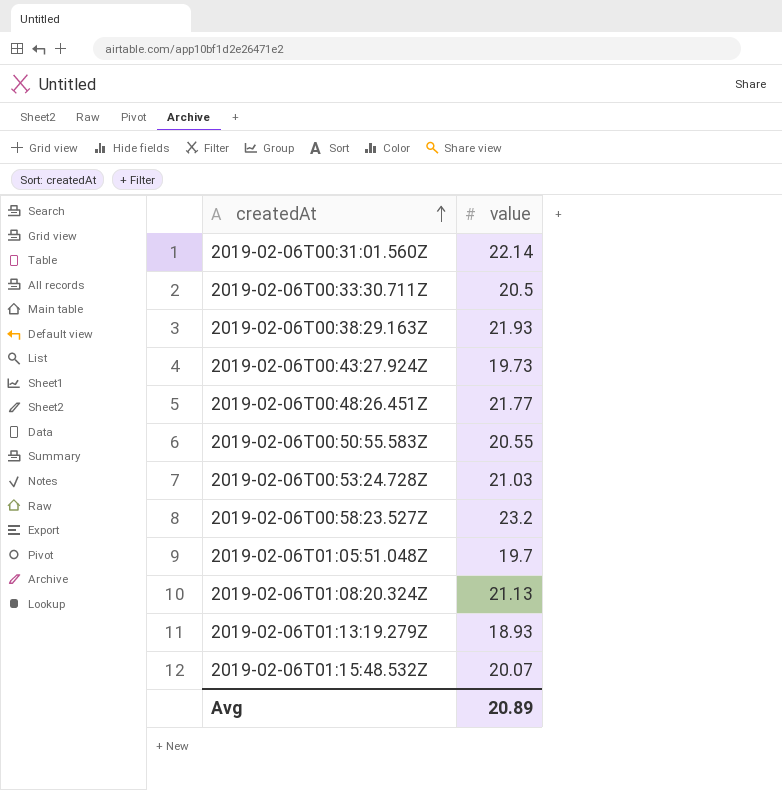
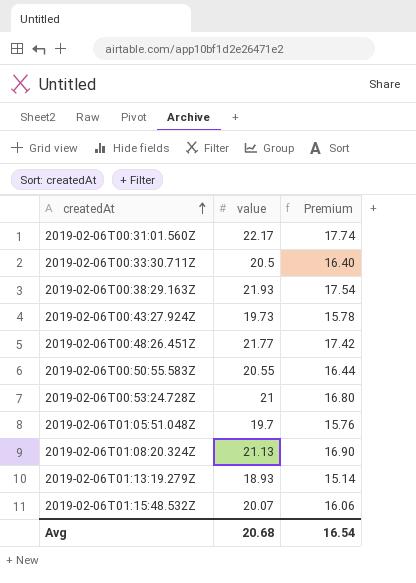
column Premium | formula: none -> [value] * 0.8
row 2019-02-06T00:58:23.527Z: 23.2 -> none
2019-02-06T00:31:01.560Z | value: 22.14 -> 22.17
2019-02-06T00:53:24.728Z | value: 21.03 -> 21
Avg | value: 20.89 -> 20.68

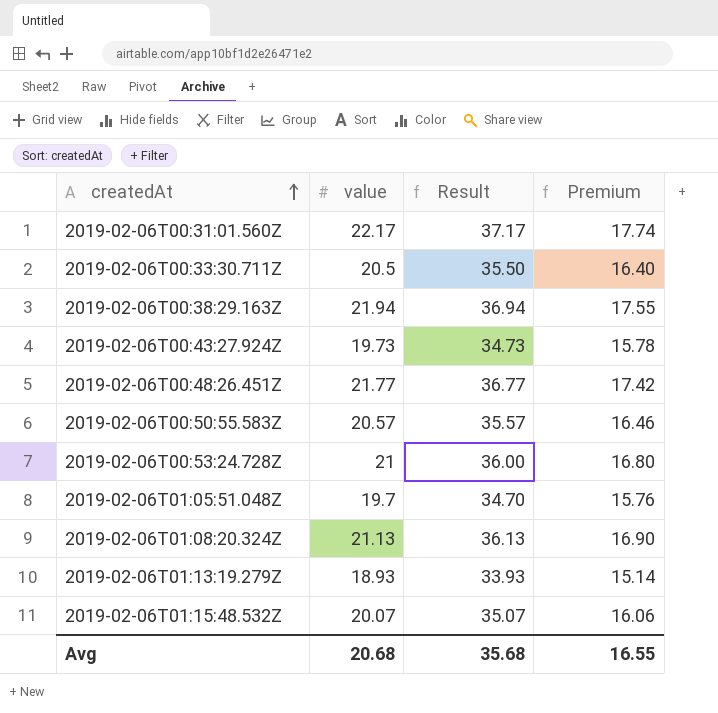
column Result | formula: none -> [value] + 15
2019-02-06T00:38:29.163Z | value: 21.93 -> 21.94
2019-02-06T00:38:29.163Z | Premium: 17.54 -> 17.55
2019-02-06T00:50:55.583Z | value: 20.55 -> 20.57
2019-02-06T00:50:55.583Z | Premium: 16.44 -> 16.46
Avg | Premium: 16.54 -> 16.55

